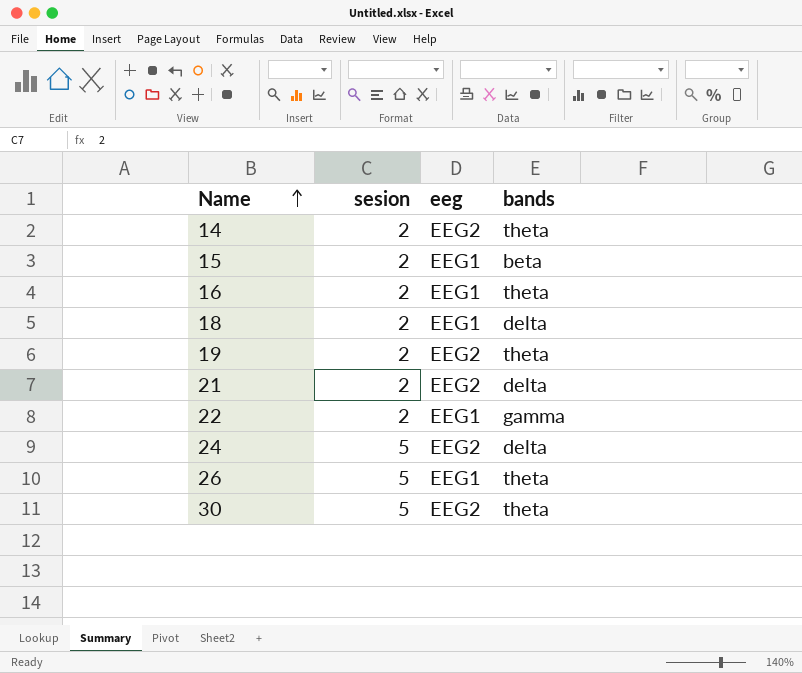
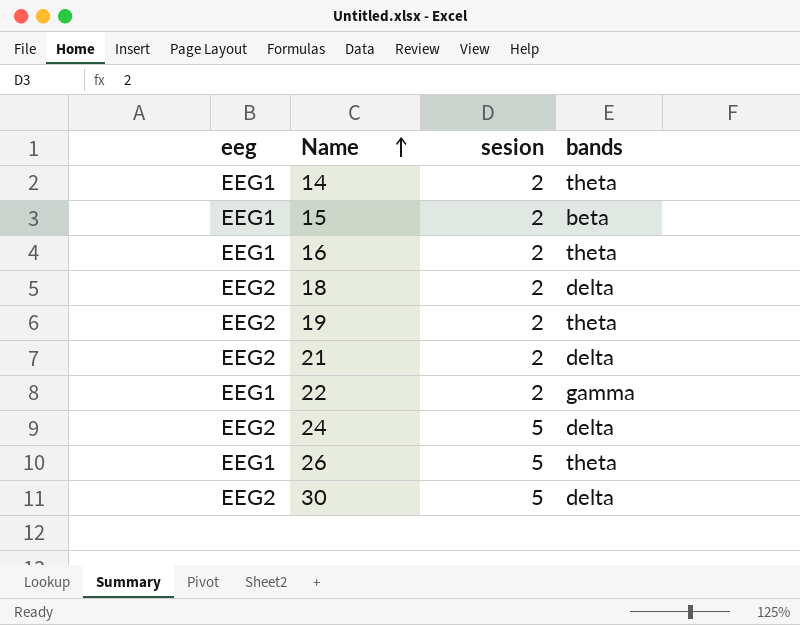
column eeg | position: 3 -> 1
14 | eeg: EEG2 -> EEG1
18 | eeg: EEG1 -> EEG2
30 | bands: theta -> delta

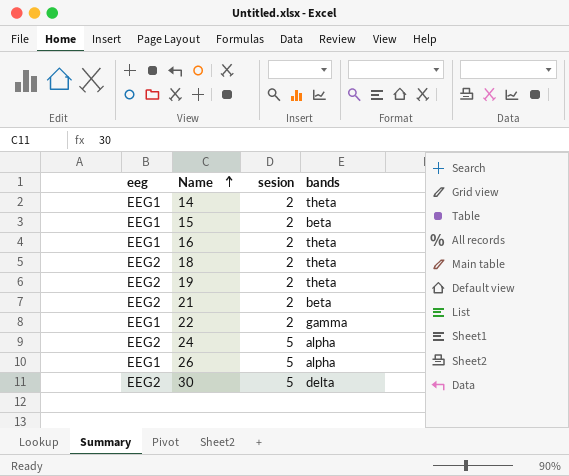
18 | bands: delta -> theta
21 | bands: delta -> beta
24 | bands: delta -> alpha
26 | bands: theta -> alpha

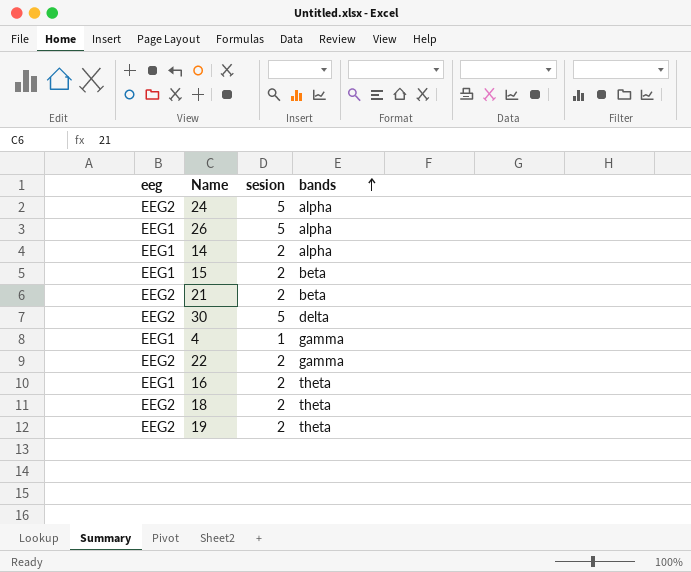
row order: Name ascending -> bands ascending
14 | bands: theta -> alpha
row 4: none -> EEG1 | 1 | gamma
22 | eeg: EEG1 -> EEG2

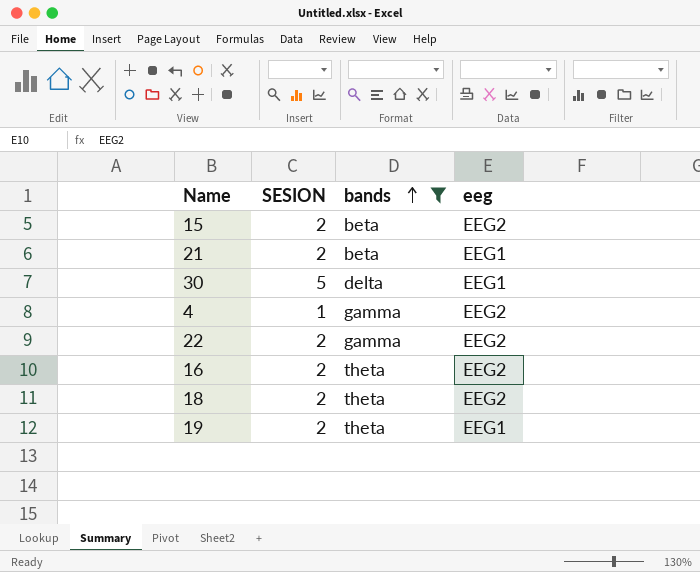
filter: none -> bands != alpha
column name: sesion -> SESION
column eeg | position: 1 -> 4
15 | eeg: EEG1 -> EEG2
21 | eeg: EEG2 -> EEG1
30 | eeg: EEG2 -> EEG1
4 | eeg: EEG1 -> EEG2
16 | eeg: EEG1 -> EEG2
19 | eeg: EEG2 -> EEG1

